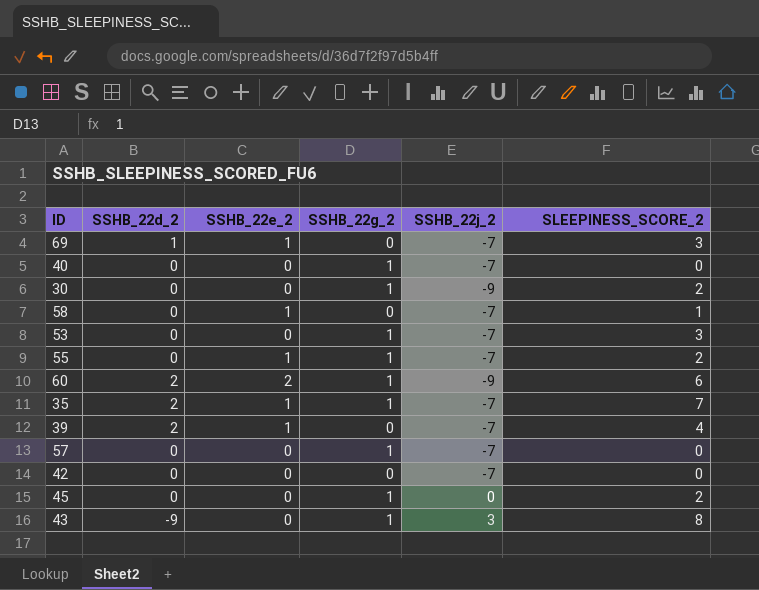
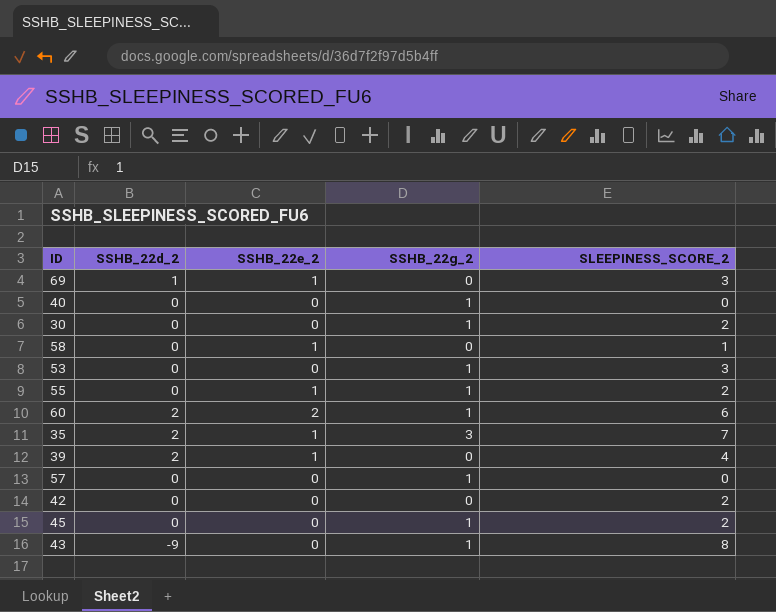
column SSHB_22j_2 | position: 5 -> none
35 | SSHB_22g_2: 1 -> 3
42 | SLEEPINESS_SCORE_2: 0 -> 2

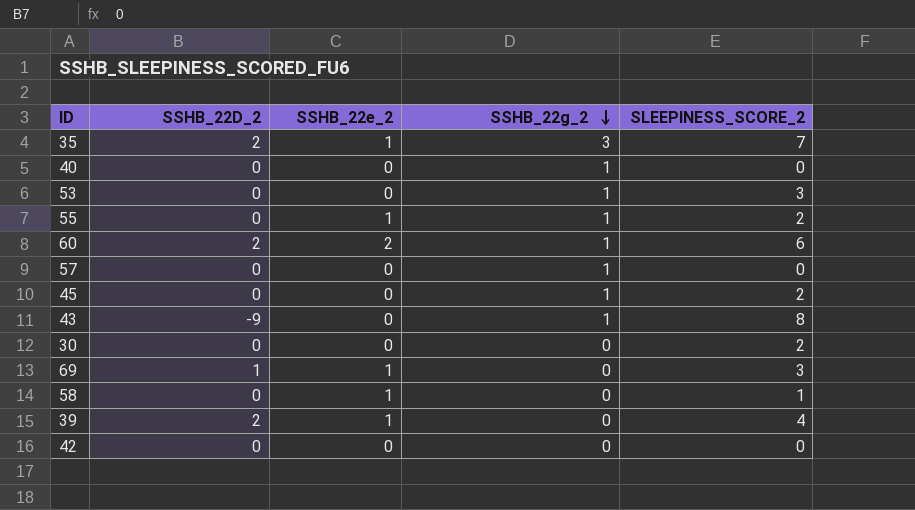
row order: none -> SSHB_22g_2 descending
column name: SSHB_22d_2 -> SSHB_22D_2
30 | SSHB_22g_2: 1 -> 0
42 | SLEEPINESS_SCORE_2: 2 -> 0

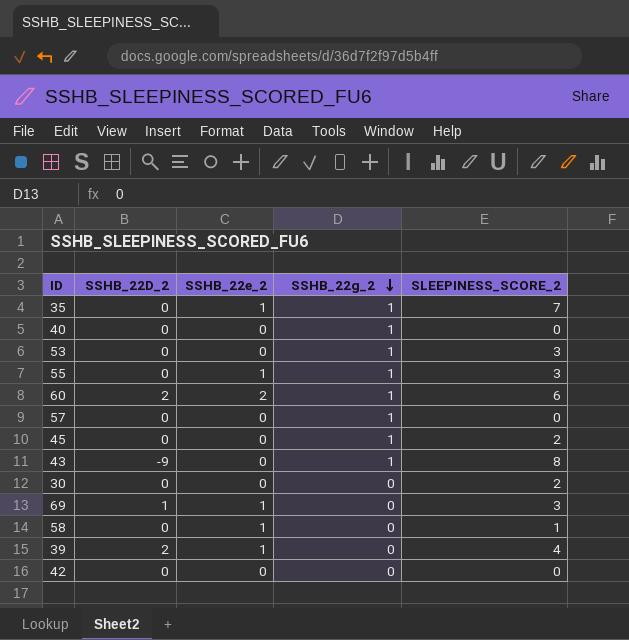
35 | SSHB_22D_2: 2 -> 0
35 | SSHB_22g_2: 3 -> 1
55 | SLEEPINESS_SCORE_2: 2 -> 3

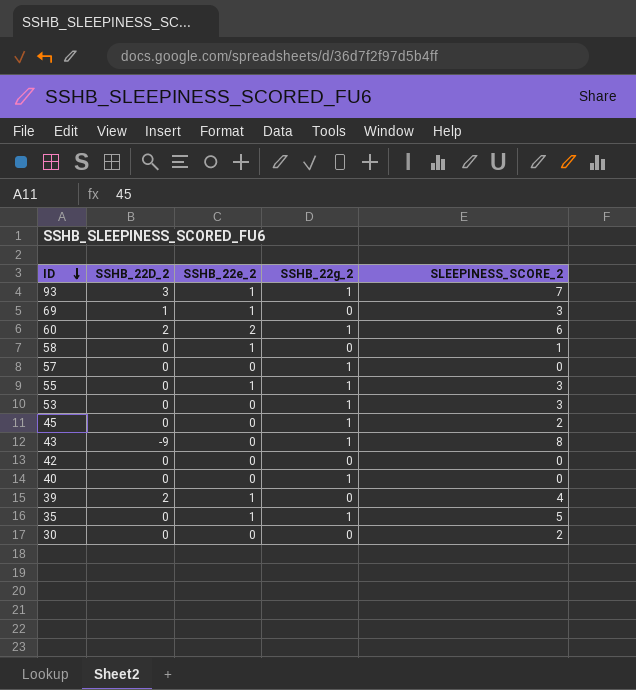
row order: SSHB_22g_2 descending -> ID descending
row 93: none -> 3 | 1 | 1 | 7
35 | SLEEPINESS_SCORE_2: 7 -> 5

